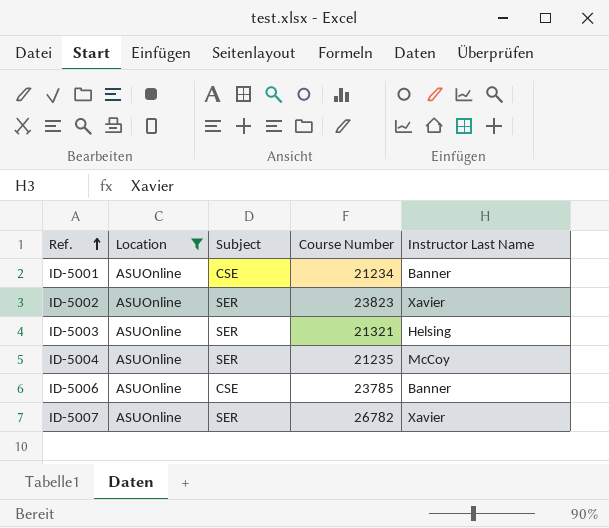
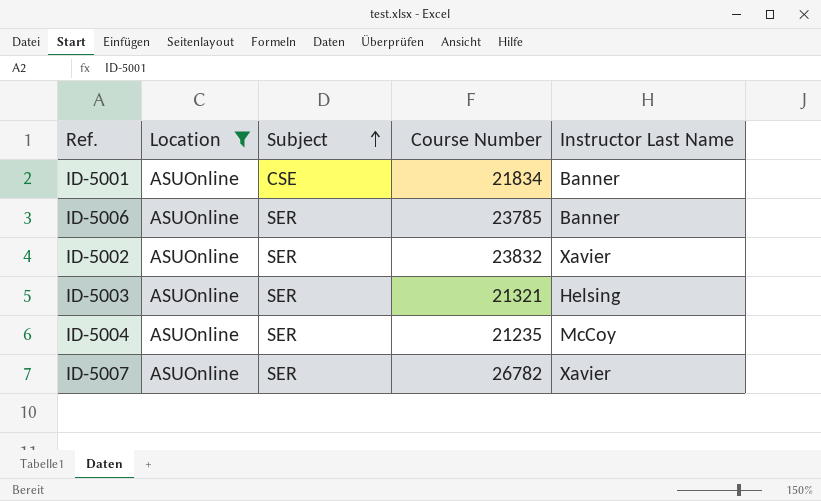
row order: Ref. ascending -> Subject ascending
ID-5001 | Course Number: 21234 -> 21834
ID-5006 | Subject: CSE -> SER
ID-5002 | Course Number: 23823 -> 23832

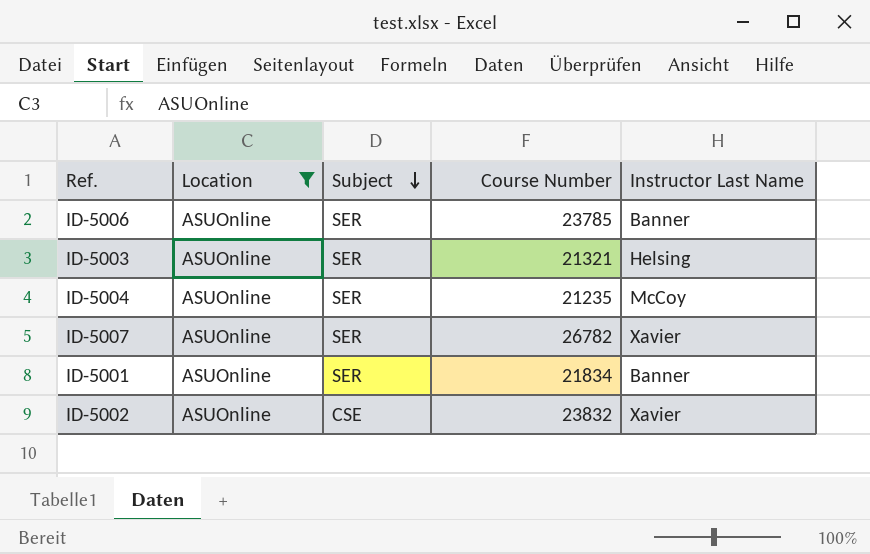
row order: Subject ascending -> Subject descending
ID-5001 | Subject: CSE -> SER
ID-5002 | Subject: SER -> CSE

